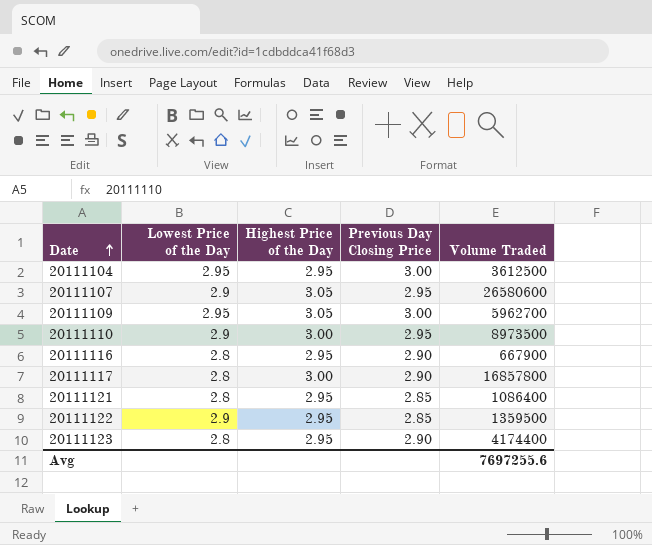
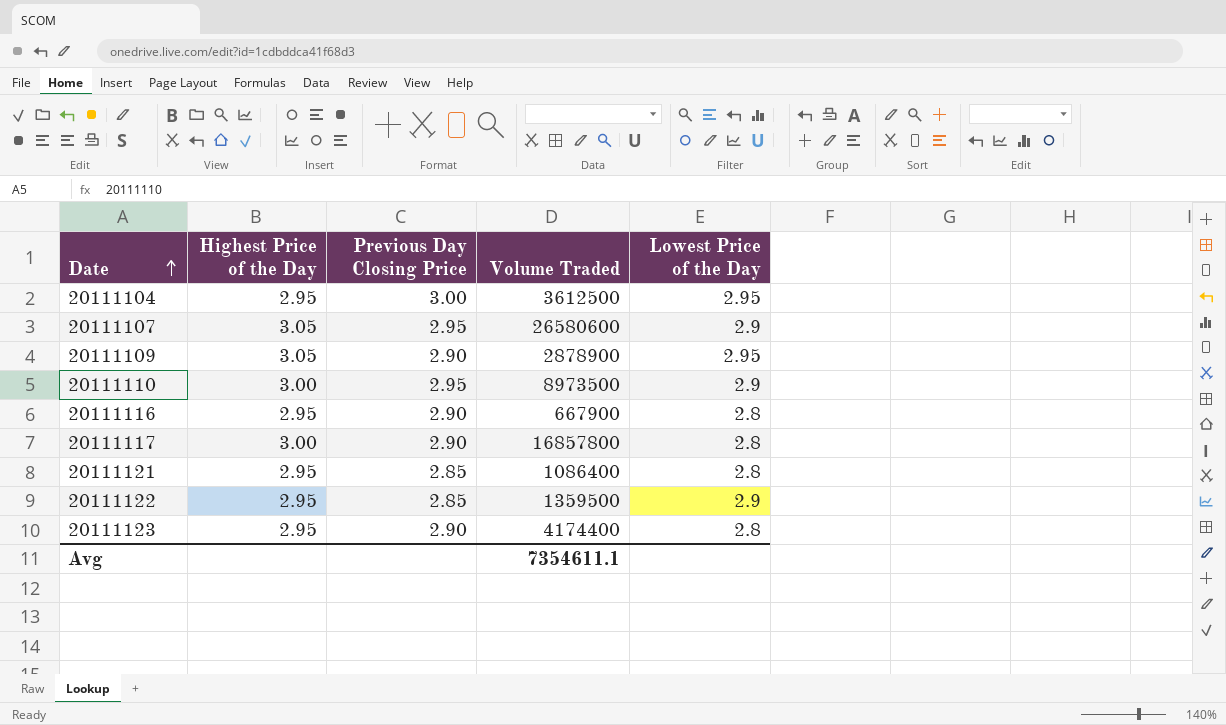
column Lowest Price of the Day | position: 2 -> 5
20111109 | Previous Day Closing Price: 3.00 -> 2.90
20111109 | Volume Traded: 5962700 -> 2878900
Avg | Volume Traded: 7697255.6 -> 7354611.1

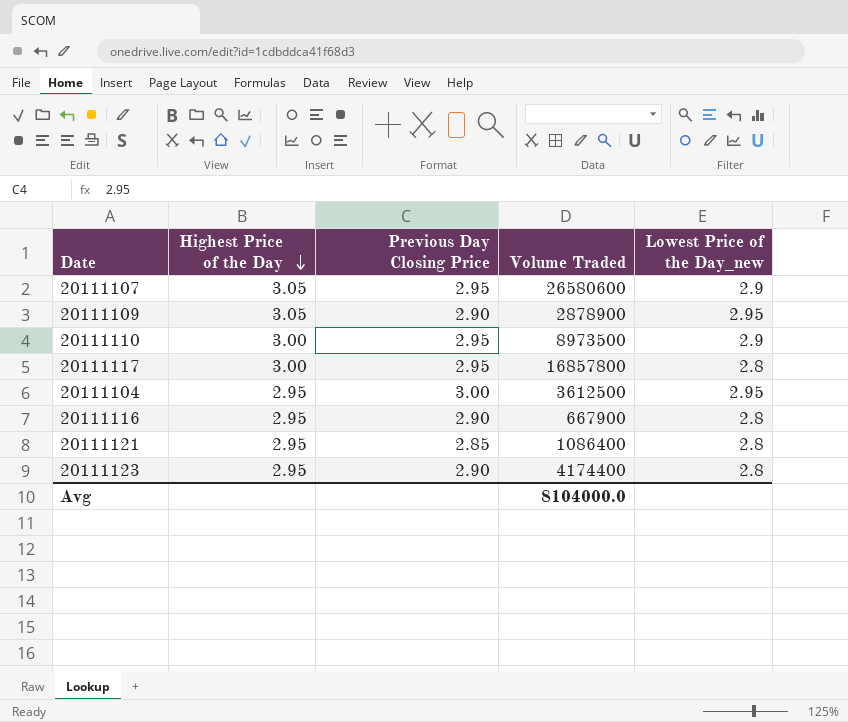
row order: Date ascending -> Highest Price of the Day descending
column name: Lowest Price of the Day -> Lowest Price of the Day_new
row 20111122: 2.95 | 2.85 | 1359500 | 2.9 -> none
20111117 | Previous Day Closing Price: 2.90 -> 2.95
Avg | Volume Traded: 7354611.1 -> 8104000.0

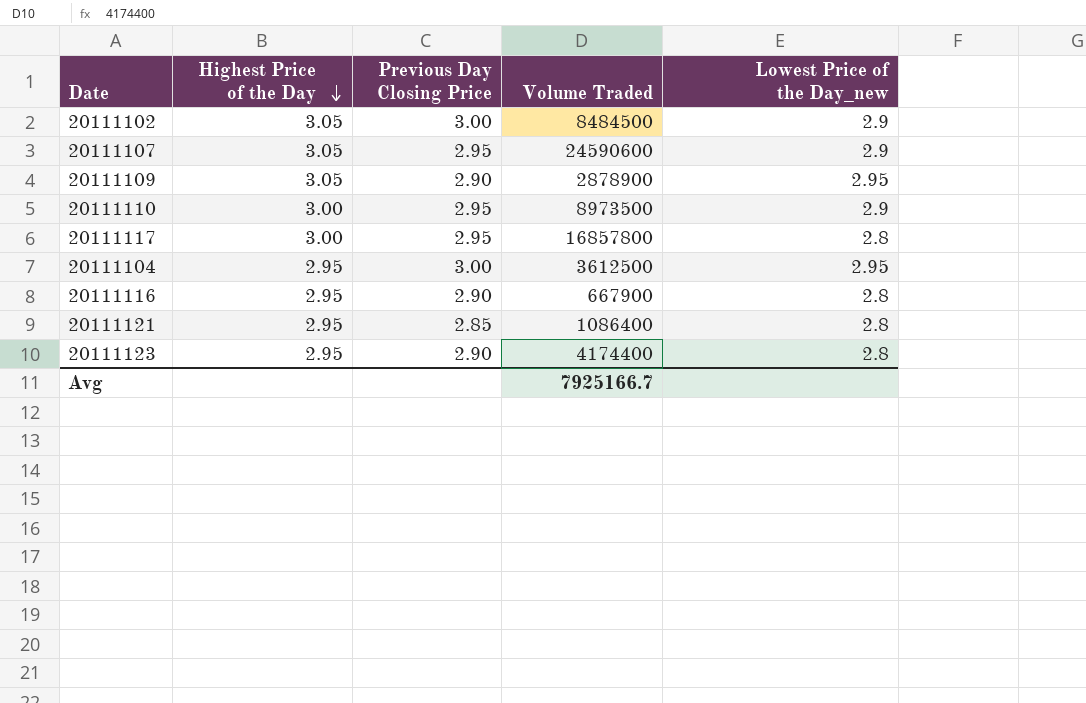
row 20111102: none -> 3.05 | 3.00 | 8484500 | 2.9
20111107 | Volume Traded: 26580600 -> 24590600
Avg | Volume Traded: 8104000.0 -> 7925166.7

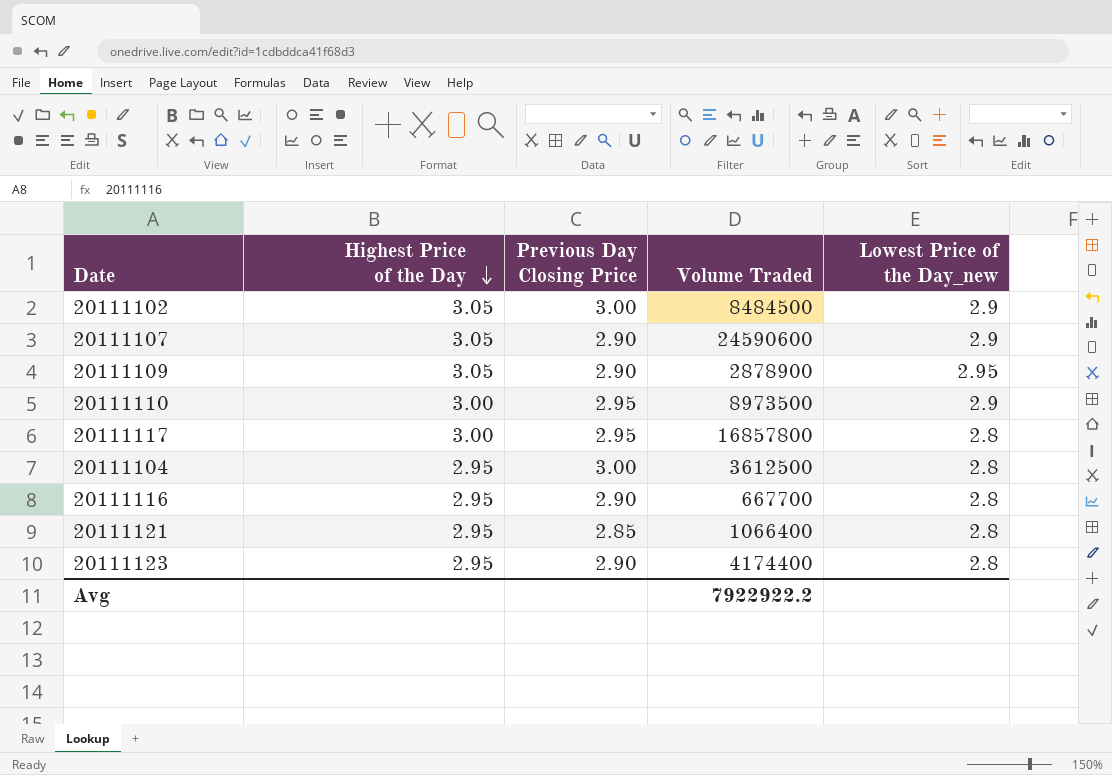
20111107 | Previous Day Closing Price: 2.95 -> 2.90
20111104 | Lowest Price of the Day_new: 2.95 -> 2.8
20111116 | Volume Traded: 667900 -> 667700
20111121 | Volume Traded: 1086400 -> 1066400
Avg | Volume Traded: 7925166.7 -> 7922922.2

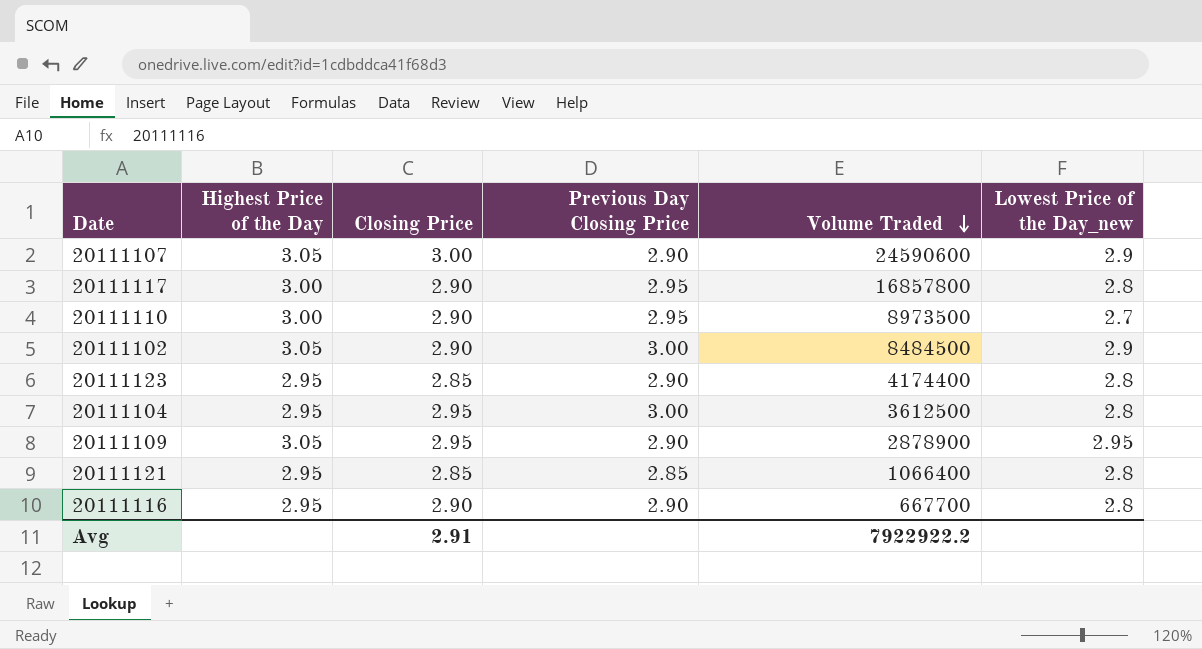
row order: Highest Price of the Day descending -> Volume Traded descending
column Closing Price | position: none -> 3
20111110 | Lowest Price of the Day_new: 2.9 -> 2.7

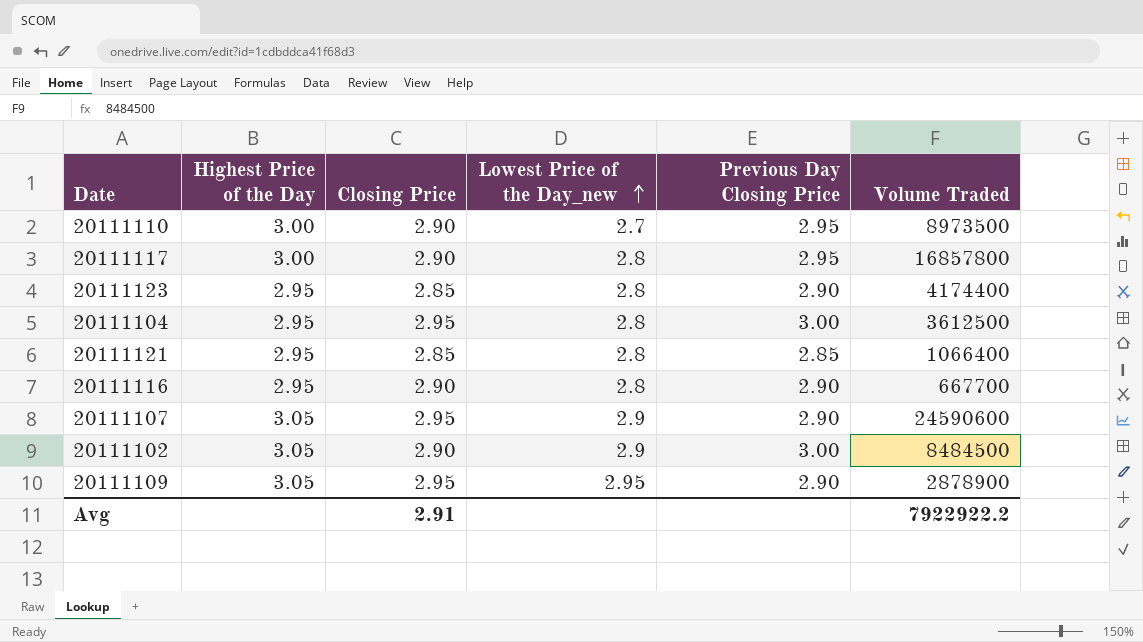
row order: Volume Traded descending -> Lowest Price of the Day_new ascending
column Lowest Price of the Day_new | position: 6 -> 4
20111107 | Closing Price: 3.00 -> 2.95

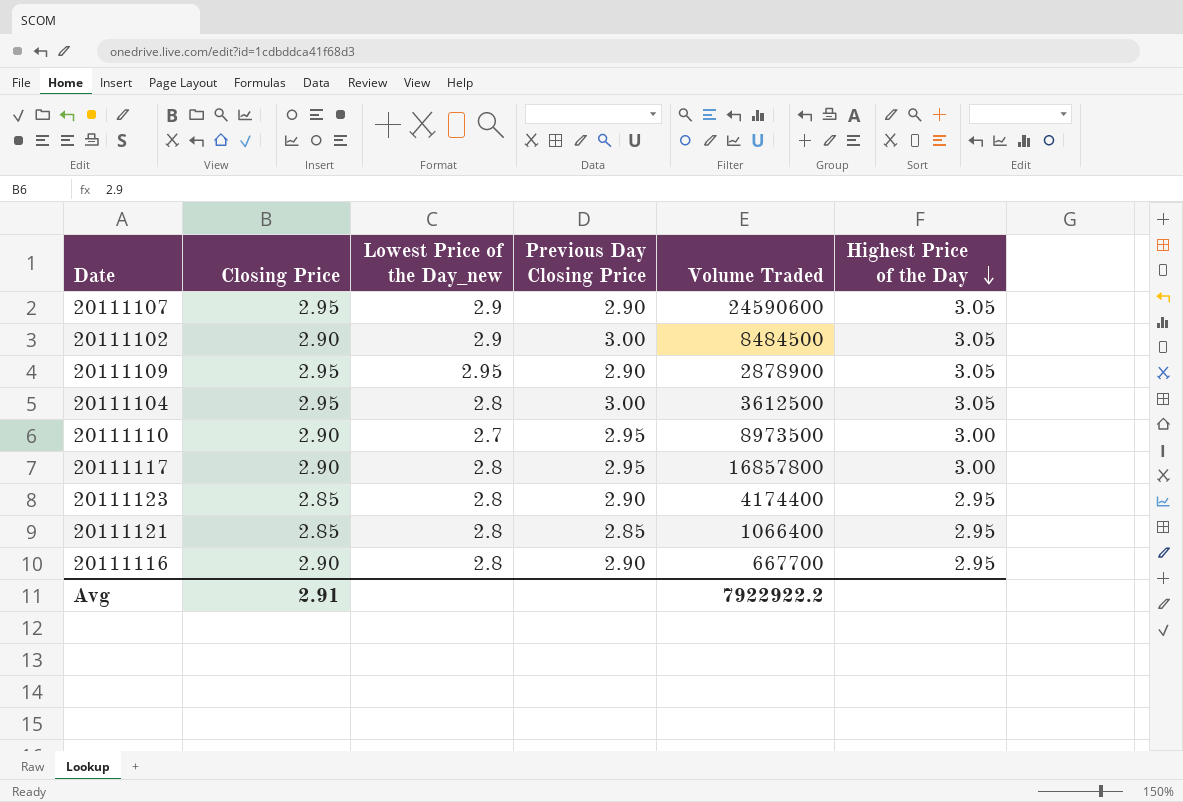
row order: Lowest Price of the Day_new ascending -> Highest Price of the Day descending
column Highest Price of the Day | position: 2 -> 6
20111104 | Highest Price of the Day: 2.95 -> 3.05

